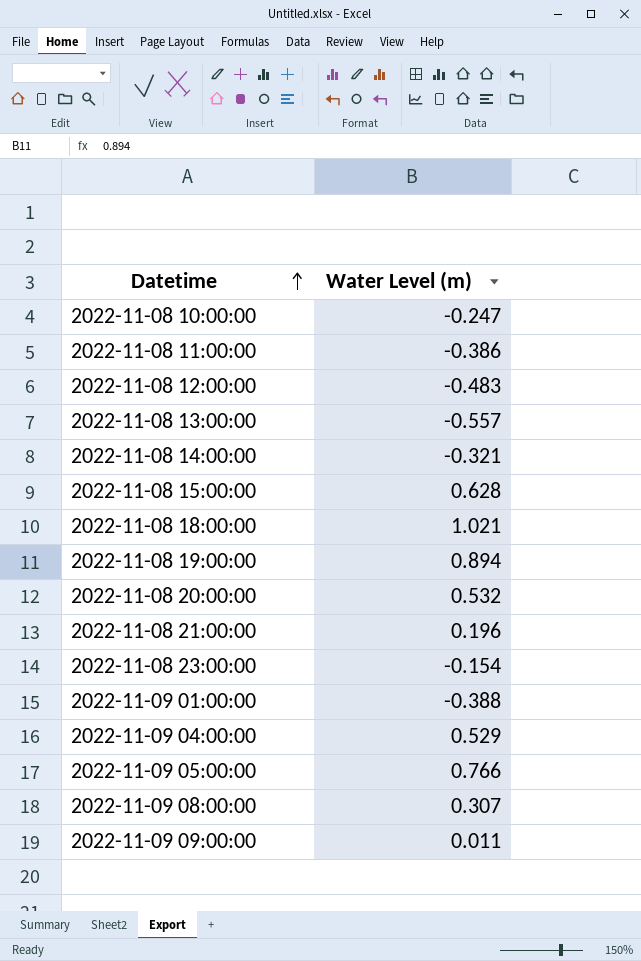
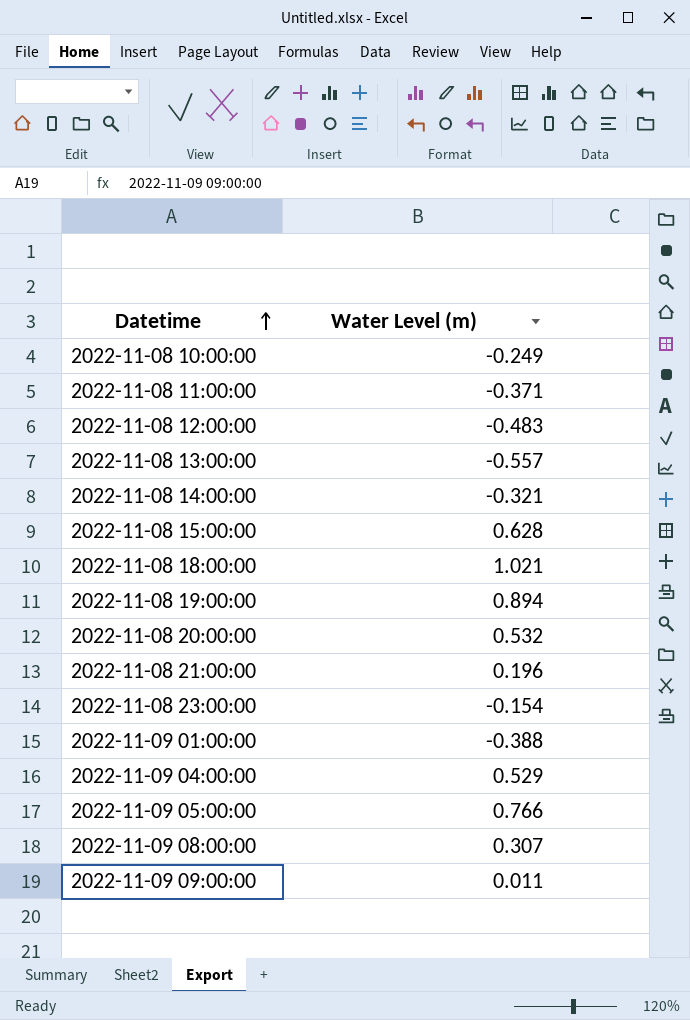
2022-11-08 10:00:00 | Water Level (m): -0.247 -> -0.249
2022-11-08 11:00:00 | Water Level (m): -0.386 -> -0.371

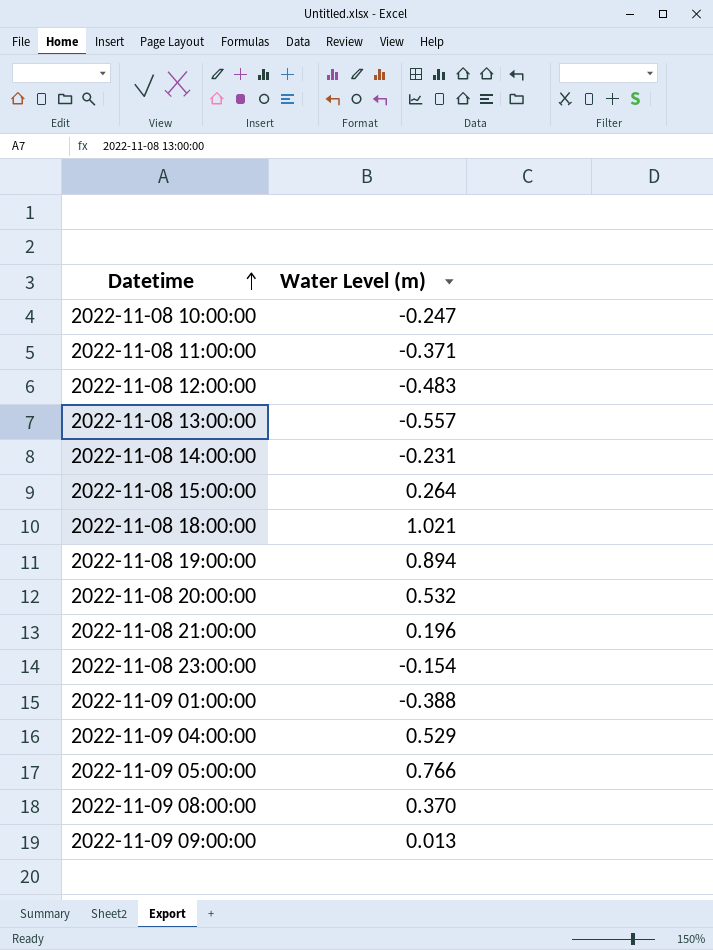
2022-11-08 10:00:00 | Water Level (m): -0.249 -> -0.247
2022-11-08 14:00:00 | Water Level (m): -0.321 -> -0.231
2022-11-08 15:00:00 | Water Level (m): 0.628 -> 0.264
2022-11-09 08:00:00 | Water Level (m): 0.307 -> 0.370
2022-11-09 09:00:00 | Water Level (m): 0.011 -> 0.013

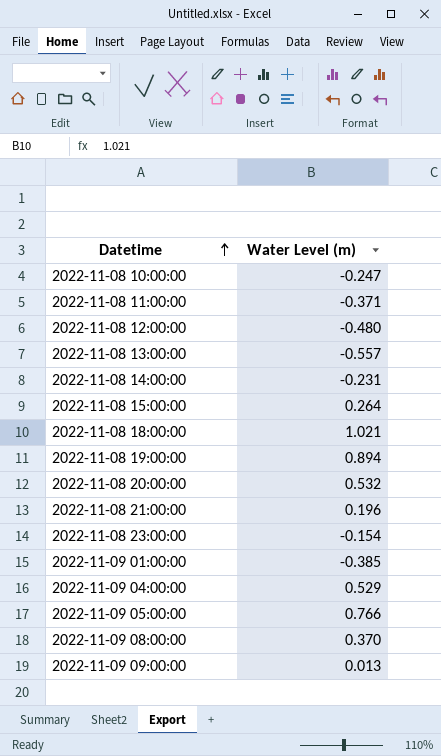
2022-11-08 12:00:00 | Water Level (m): -0.483 -> -0.480
2022-11-09 01:00:00 | Water Level (m): -0.388 -> -0.385

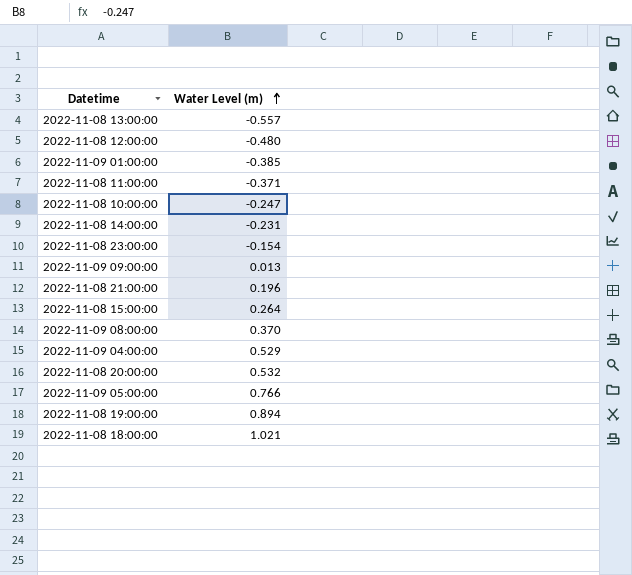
row order: Datetime ascending -> Water Level (m) ascending

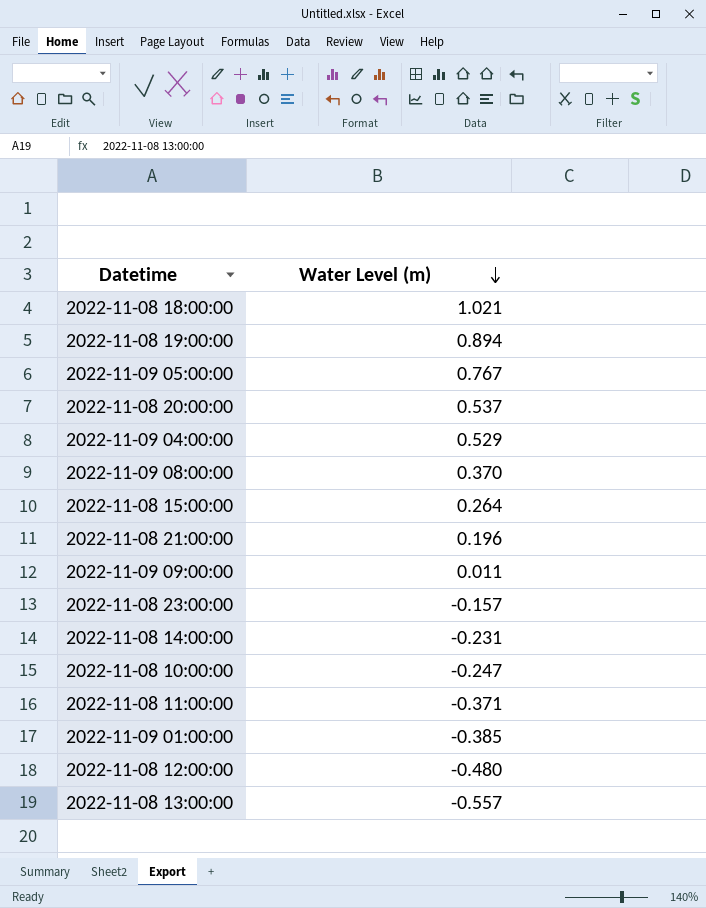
row order: Water Level (m) ascending -> Water Level (m) descending
2022-11-09 05:00:00 | Water Level (m): 0.766 -> 0.767
2022-11-08 20:00:00 | Water Level (m): 0.532 -> 0.537
2022-11-09 09:00:00 | Water Level (m): 0.013 -> 0.011
2022-11-08 23:00:00 | Water Level (m): -0.154 -> -0.157

